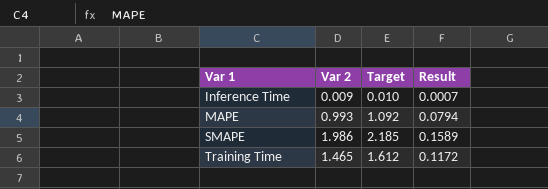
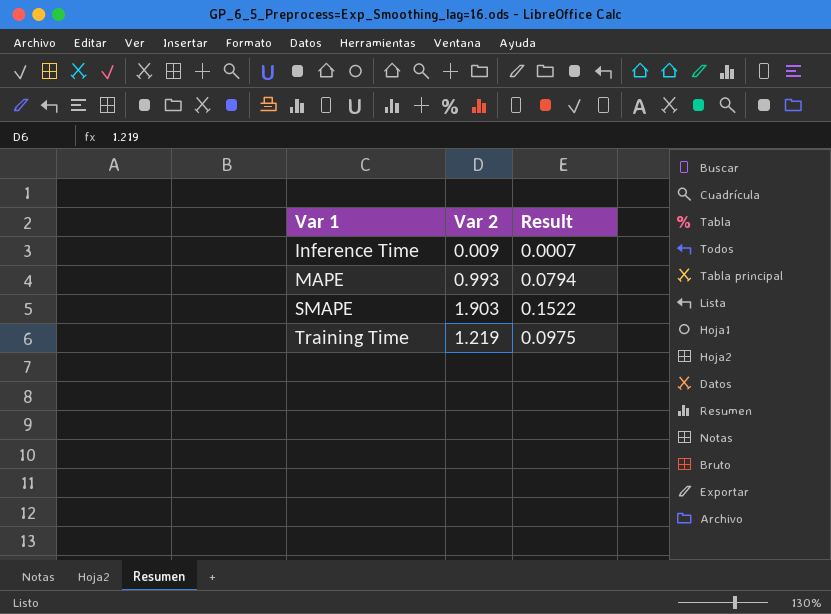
column Target | formula: [Var 2] * 1.1 -> none
SMAPE | Var 2: 1.986 -> 1.903
SMAPE | Result: 0.1589 -> 0.1522
Training Time | Var 2: 1.465 -> 1.219
Training Time | Result: 0.1172 -> 0.0975

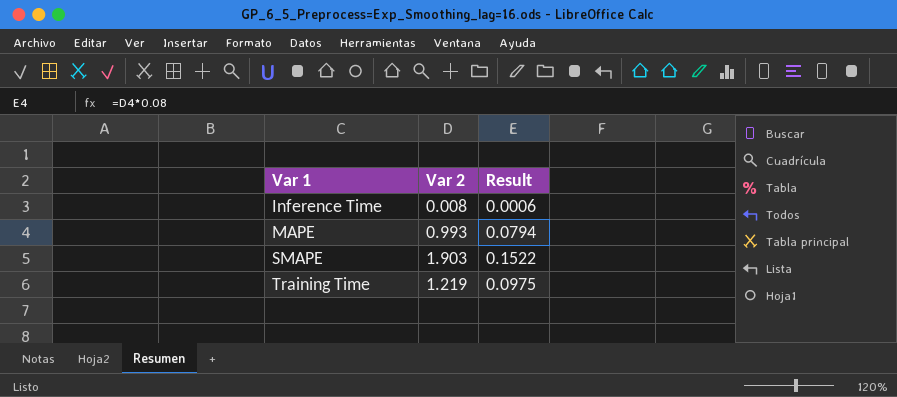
Inference Time | Var 2: 0.009 -> 0.008
Inference Time | Result: 0.0007 -> 0.0006

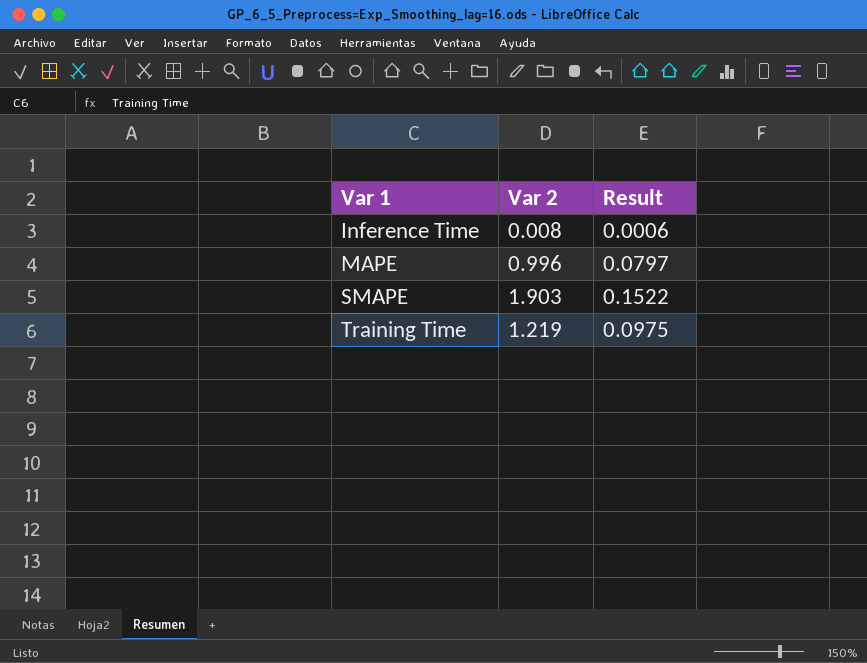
MAPE | Var 2: 0.993 -> 0.996
MAPE | Result: 0.0794 -> 0.0797

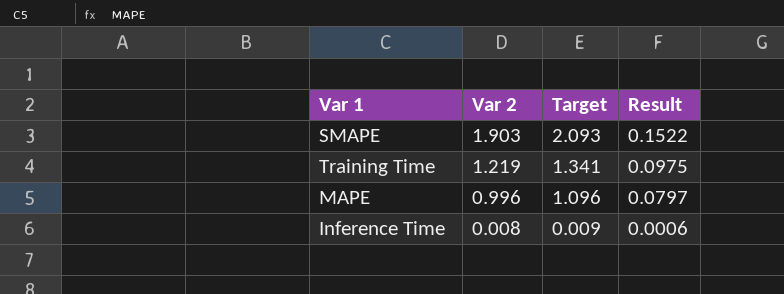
row order: Var 1 ascending -> Var 2 descending
column Target | formula: none -> [Var 2] * 1.1

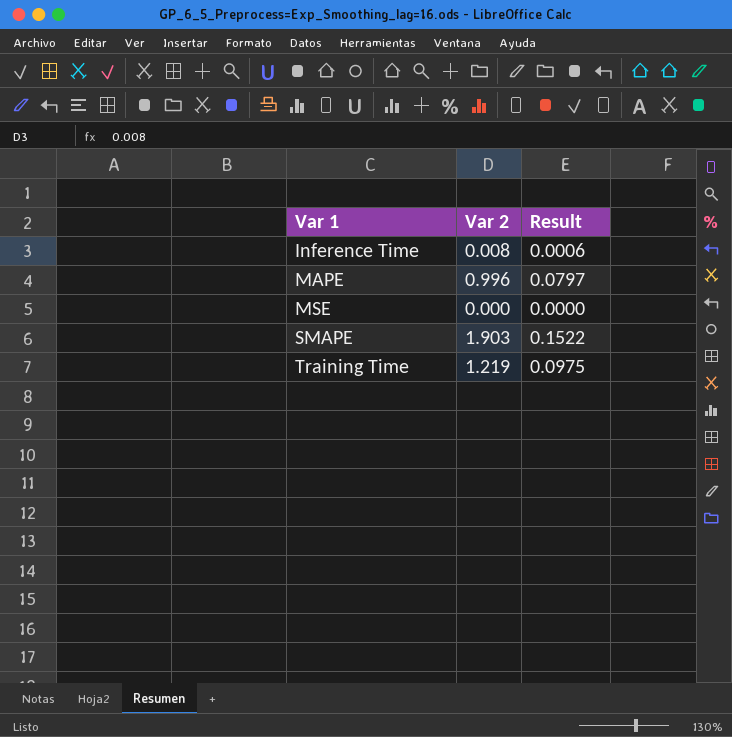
row order: Var 2 descending -> Var 1 ascending
column Target | formula: [Var 2] * 1.1 -> none
row MSE: none -> 0.000 | 0.0000

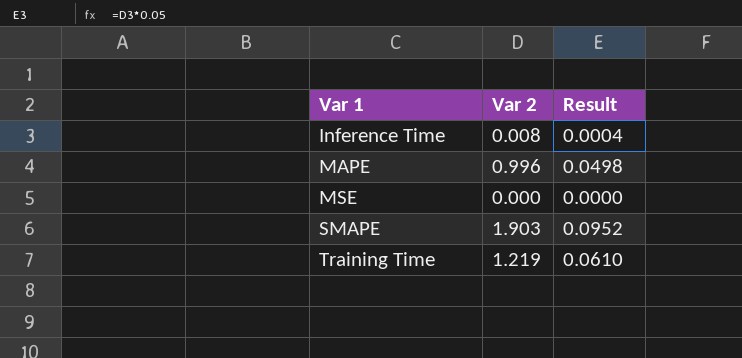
column Result | formula: [Var 2] * 0.08 -> [Var 2] * 0.05

